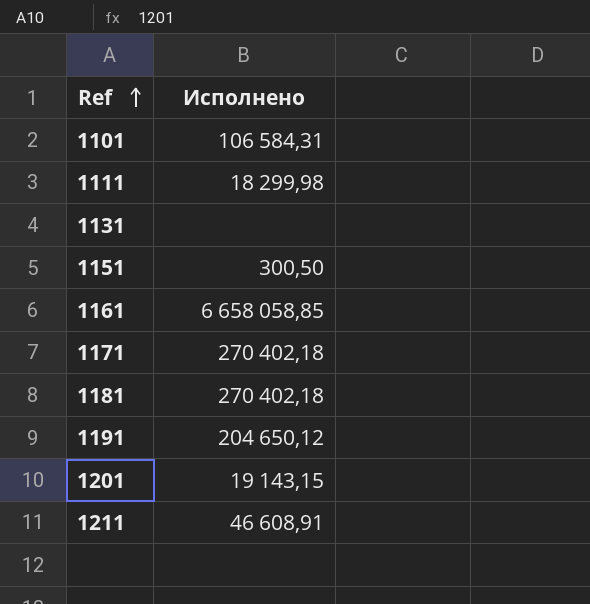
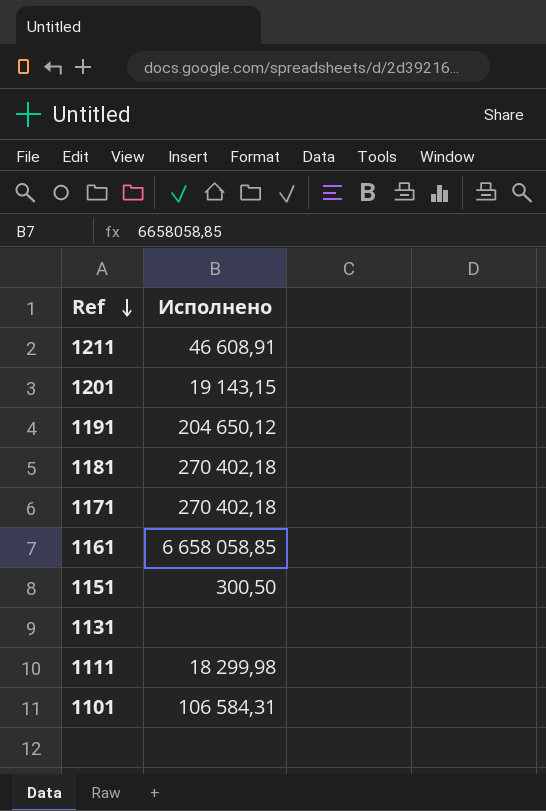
row order: Ref ascending -> Ref descending

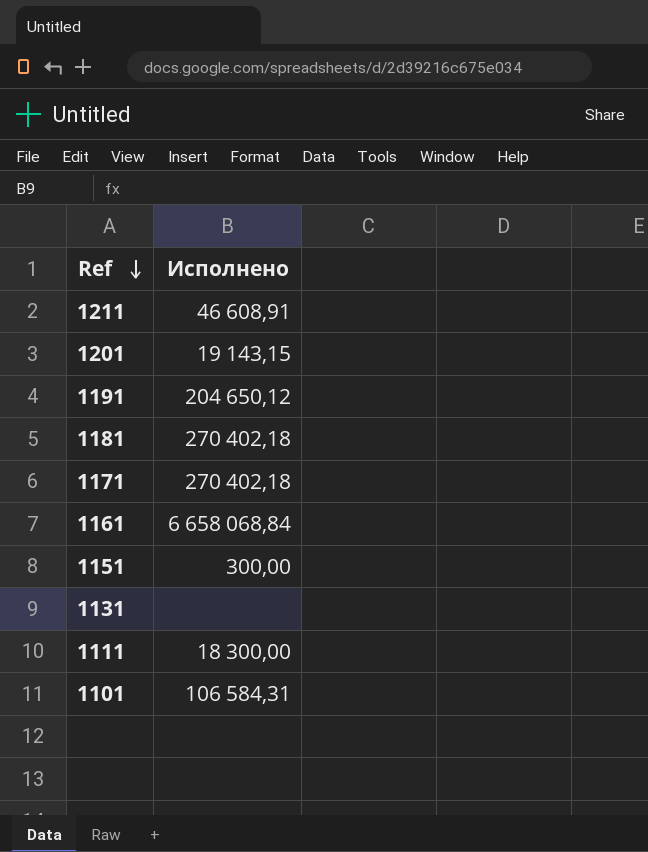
1161 | Исполнено: 6 658 058,85 -> 6 658 068,84
1151 | Исполнено: 300,50 -> 300,00
1111 | Исполнено: 18 299,98 -> 18 300,00

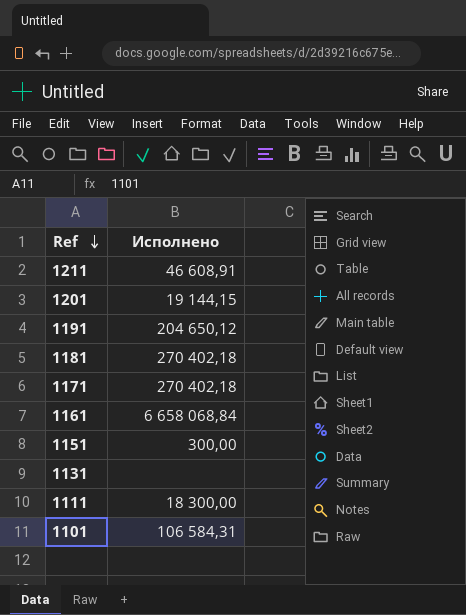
1201 | Исполнено: 19 143,15 -> 19 144,15

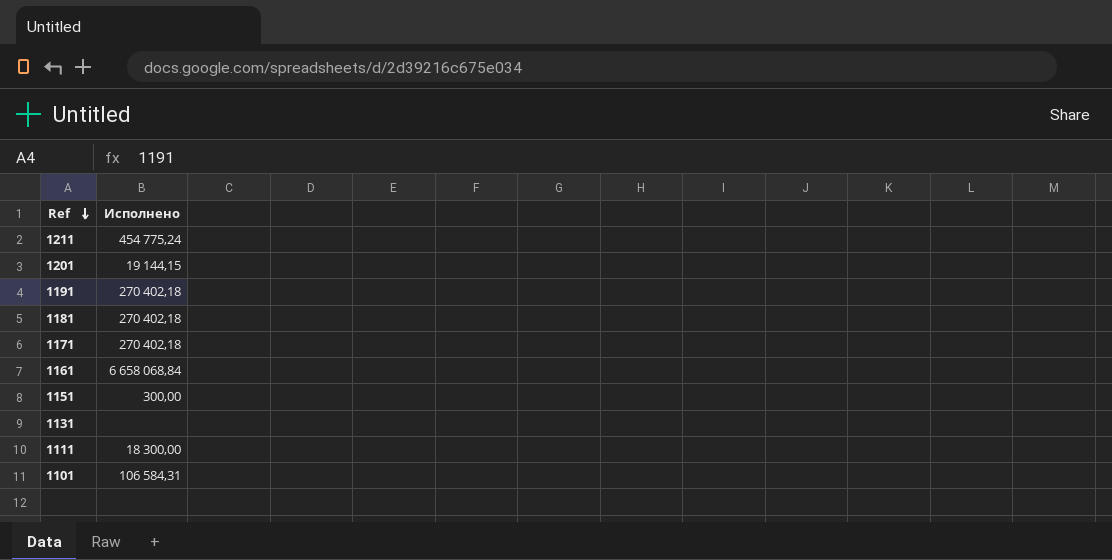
1211 | Исполнено: 46 608,91 -> 454 775,24
1191 | Исполнено: 204 650,12 -> 270 402,18

